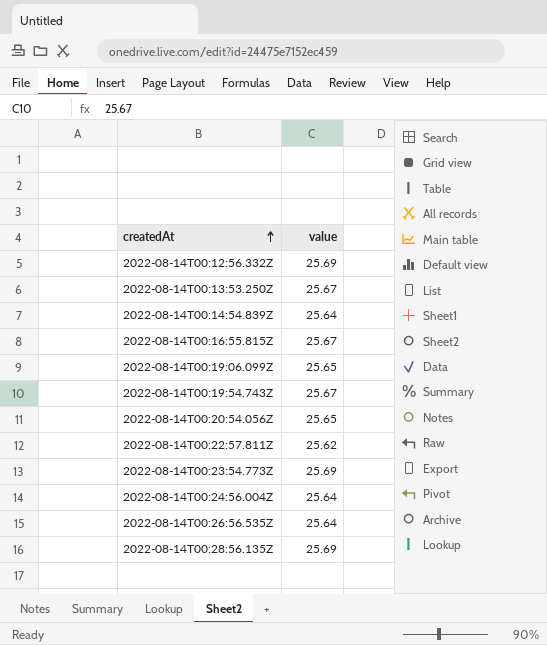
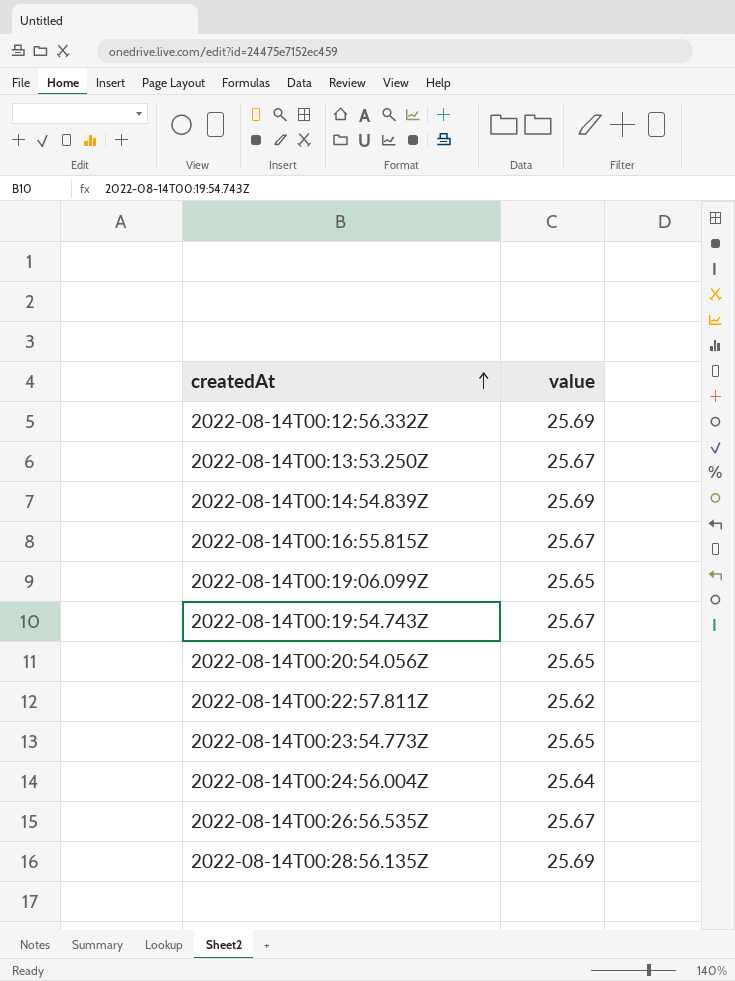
2022-08-14T00:14:54.839Z | value: 25.64 -> 25.69
2022-08-14T00:23:54.773Z | value: 25.69 -> 25.65
2022-08-14T00:26:56.535Z | value: 25.64 -> 25.67

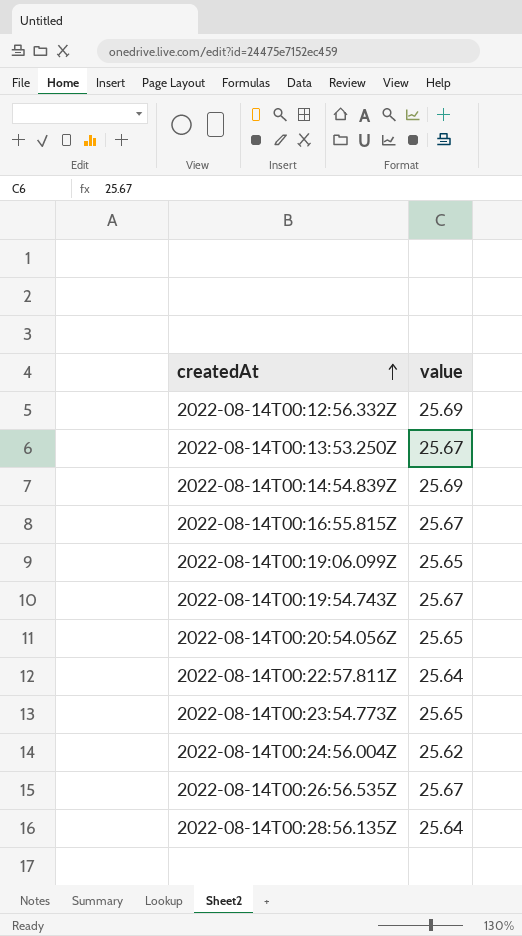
2022-08-14T00:22:57.811Z | value: 25.62 -> 25.64
2022-08-14T00:24:56.004Z | value: 25.64 -> 25.62
2022-08-14T00:28:56.135Z | value: 25.69 -> 25.64

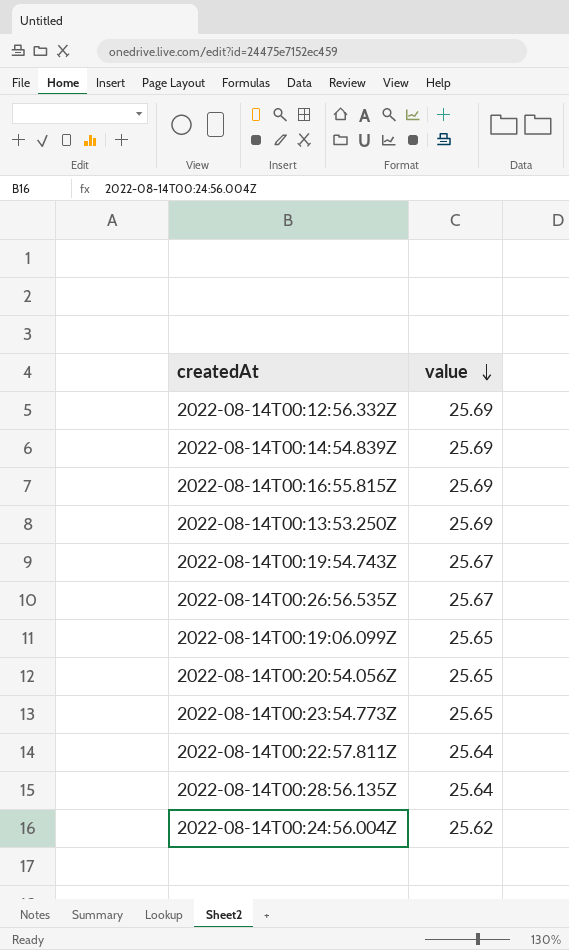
row order: createdAt ascending -> value descending
2022-08-14T00:16:55.815Z | value: 25.67 -> 25.69
2022-08-14T00:13:53.250Z | value: 25.67 -> 25.69

